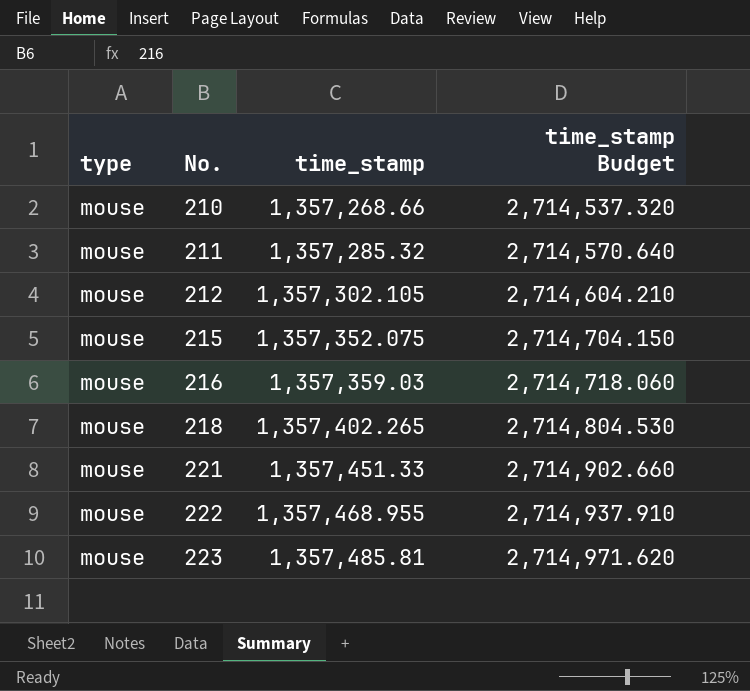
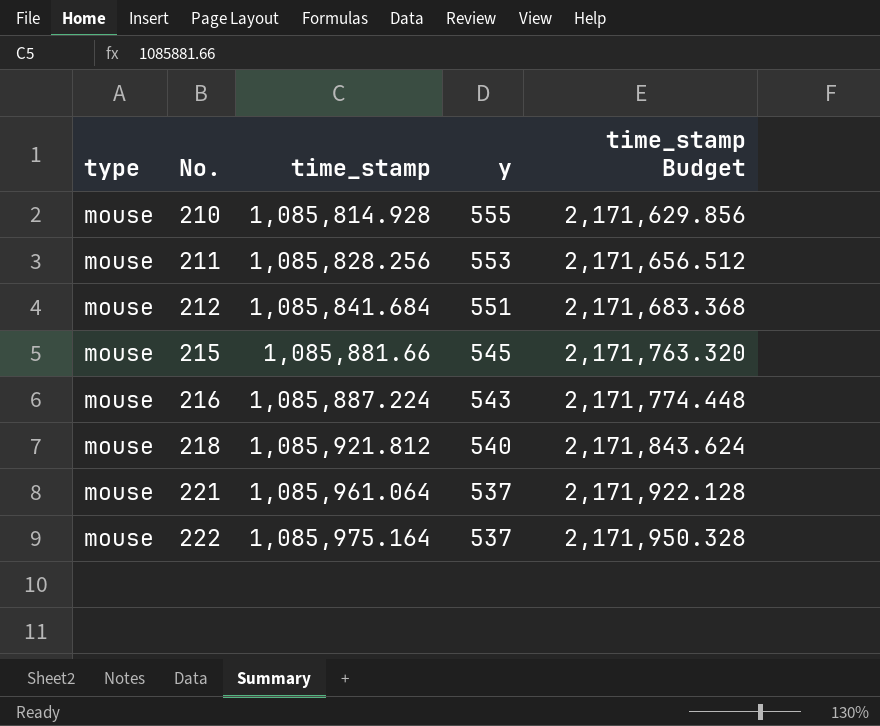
column y | position: none -> 4
row 223: mouse | 1,357,485.81 | 2,714,971.620 -> none
210 | time_stamp: 1,357,268.66 -> 1,085,814.928
210 | time_stamp Budget: 2,714,537.320 -> 2,171,629.856
211 | time_stamp: 1,357,285.32 -> 1,085,828.256
211 | time_stamp Budget: 2,714,570.640 -> 2,171,656.512
212 | time_stamp: 1,357,302.105 -> 1,085,841.684
212 | time_stamp Budget: 2,714,604.210 -> 2,171,683.368
215 | time_stamp: 1,357,352.075 -> 1,085,881.66
215 | time_stamp Budget: 2,714,704.150 -> 2,171,763.320
216 | time_stamp: 1,357,359.03 -> 1,085,887.224
216 | time_stamp Budget: 2,714,718.060 -> 2,171,774.448
218 | time_stamp: 1,357,402.265 -> 1,085,921.812
218 | time_stamp Budget: 2,714,804.530 -> 2,171,843.624
221 | time_stamp: 1,357,451.33 -> 1,085,961.064
221 | time_stamp Budget: 2,714,902.660 -> 2,171,922.128
222 | time_stamp: 1,357,468.955 -> 1,085,975.164
222 | time_stamp Budget: 2,714,937.910 -> 2,171,950.328

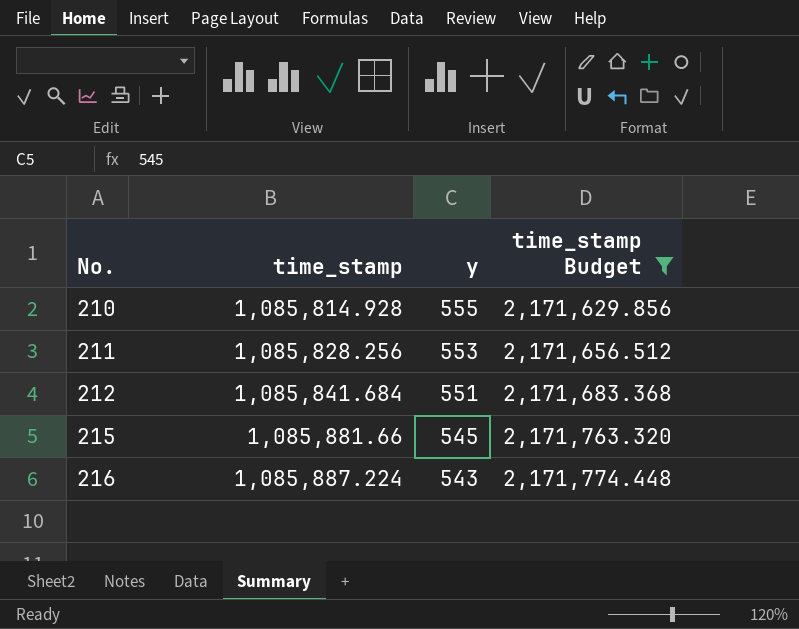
filter: none -> time_stamp Budget <= 2,171,774.448
column type | position: 1 -> none

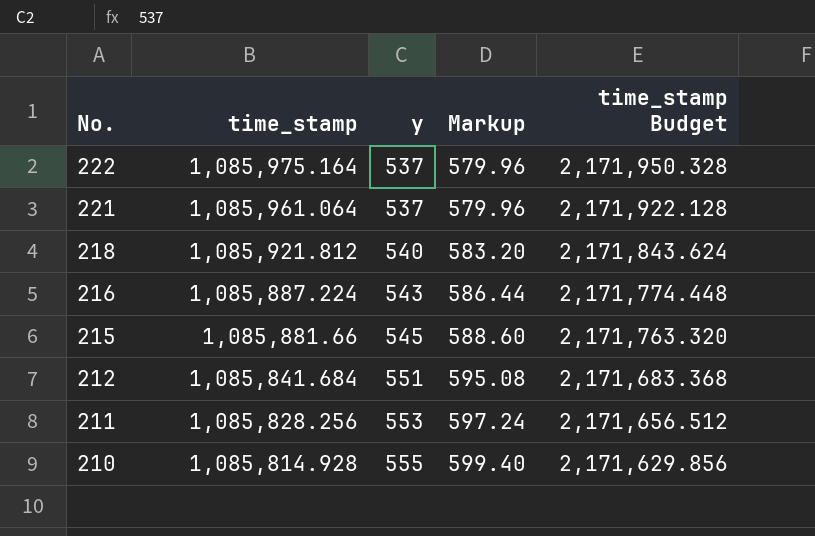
filter: time_stamp Budget <= 2,171,774.448 -> none
row order: No. ascending -> No. descending
column Markup | formula: none -> [y] * 1.08

